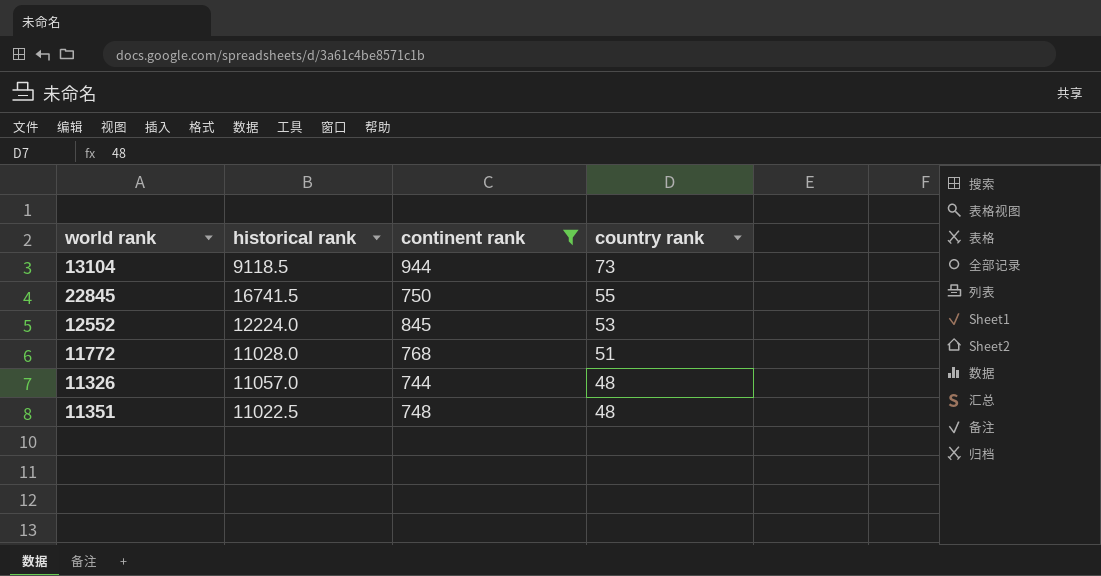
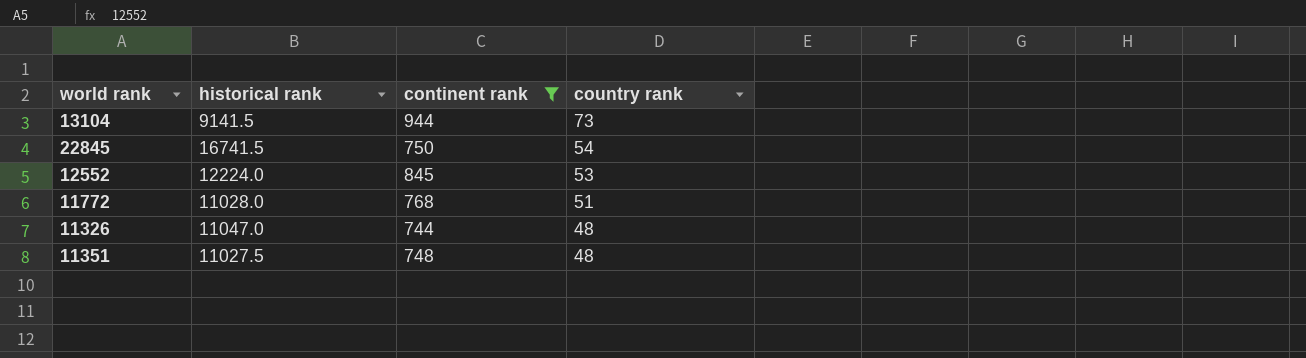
13104 | historical rank: 9118.5 -> 9141.5
22845 | country rank: 55 -> 54
11326 | historical rank: 11057.0 -> 11047.0
11351 | historical rank: 11022.5 -> 11027.5

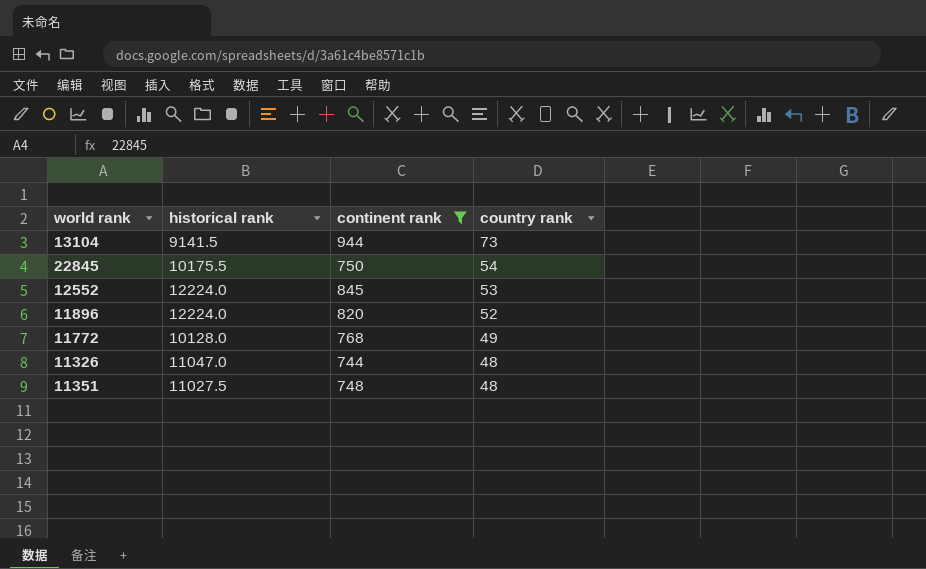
22845 | historical rank: 16741.5 -> 10175.5
row 11896: none -> 12224.0 | 820 | 52
11772 | historical rank: 11028.0 -> 10128.0
11772 | country rank: 51 -> 49

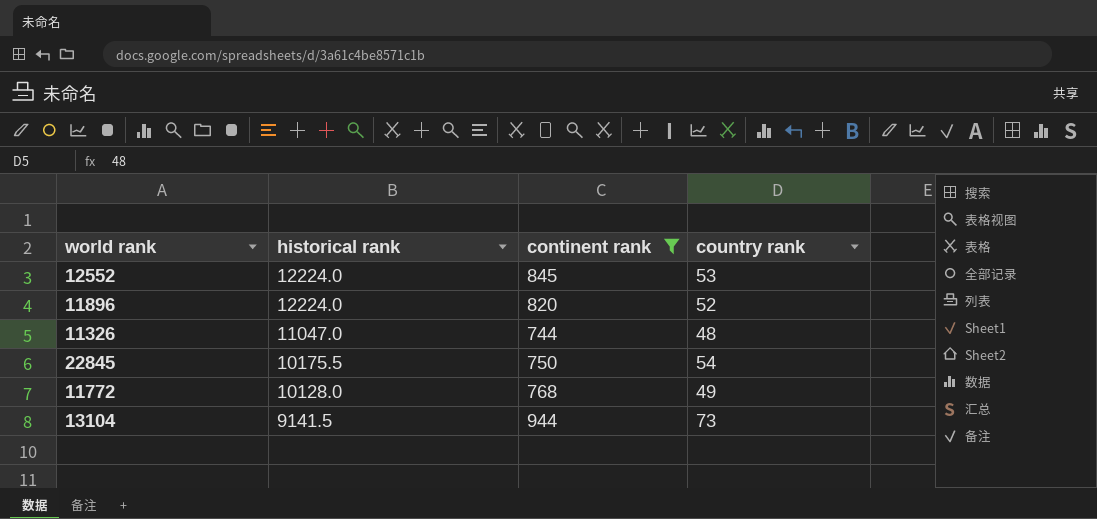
row order: country rank descending -> historical rank descending
row 11351: 11027.5 | 748 | 48 -> none

